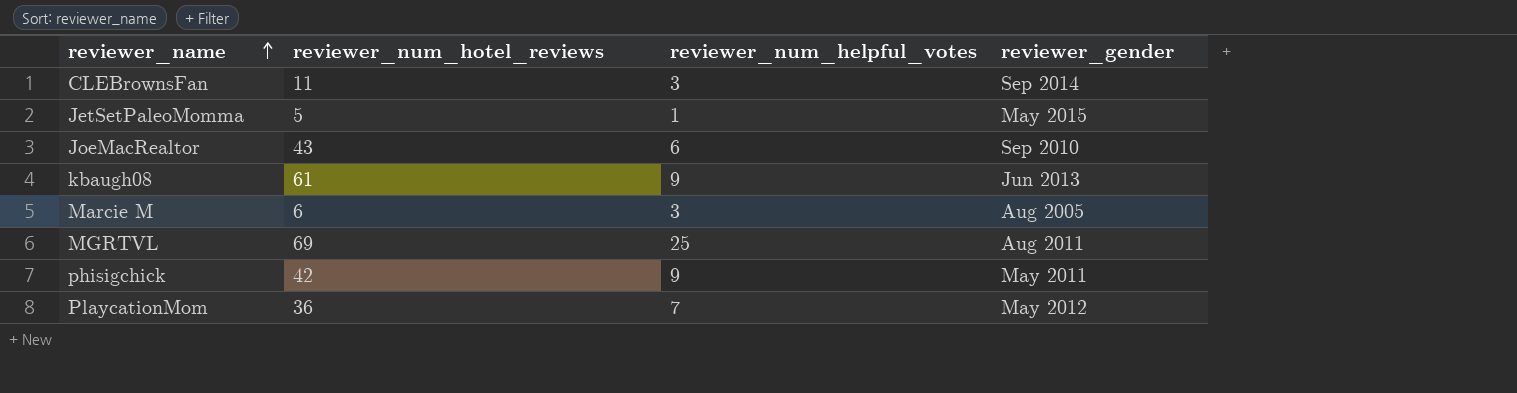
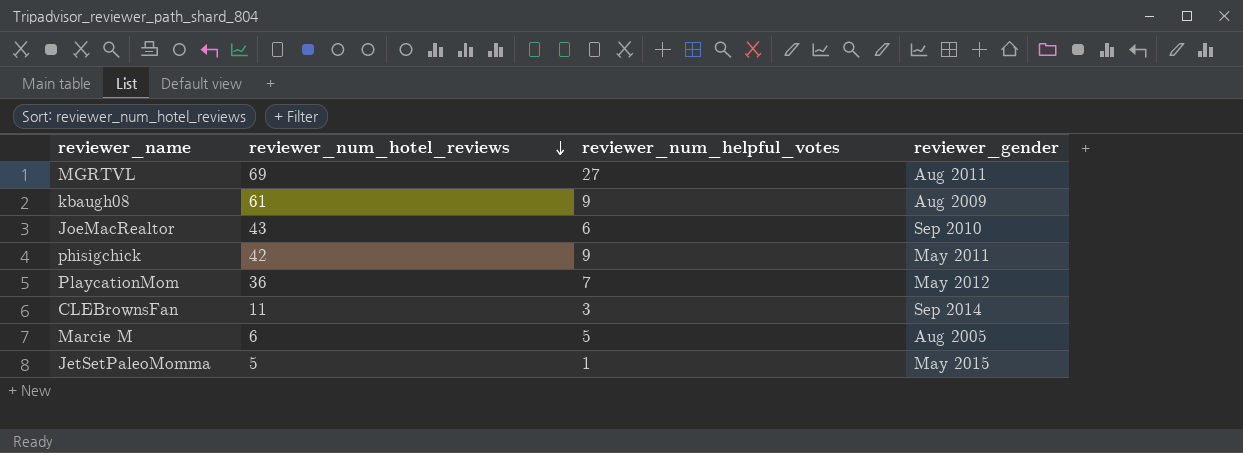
row order: reviewer_name ascending -> reviewer_num_hotel_reviews descending
MGRTVL | reviewer_num_helpful_votes: 25 -> 27
kbaugh08 | reviewer_gender: Jun 2013 -> Aug 2009
Marcie M | reviewer_num_helpful_votes: 3 -> 5

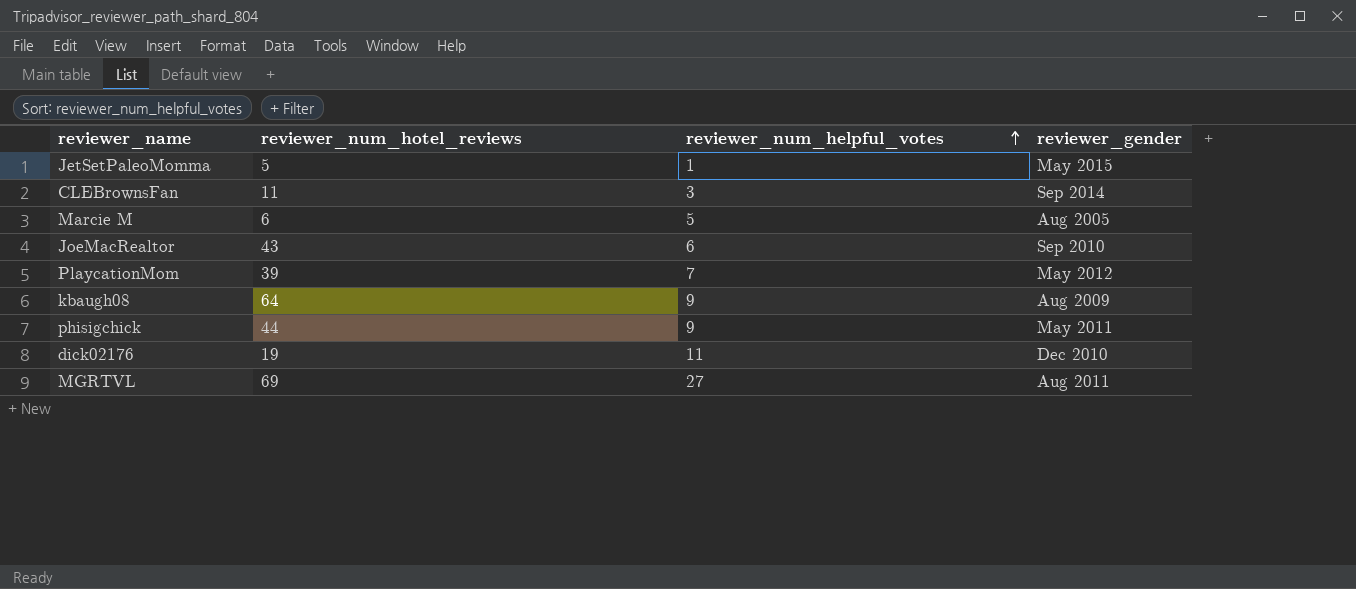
row order: reviewer_num_hotel_reviews descending -> reviewer_num_helpful_votes ascending
PlaycationMom | reviewer_num_hotel_reviews: 36 -> 39
kbaugh08 | reviewer_num_hotel_reviews: 61 -> 64
phisigchick | reviewer_num_hotel_reviews: 42 -> 44
row dick02176: none -> 19 | 11 | Dec 2010

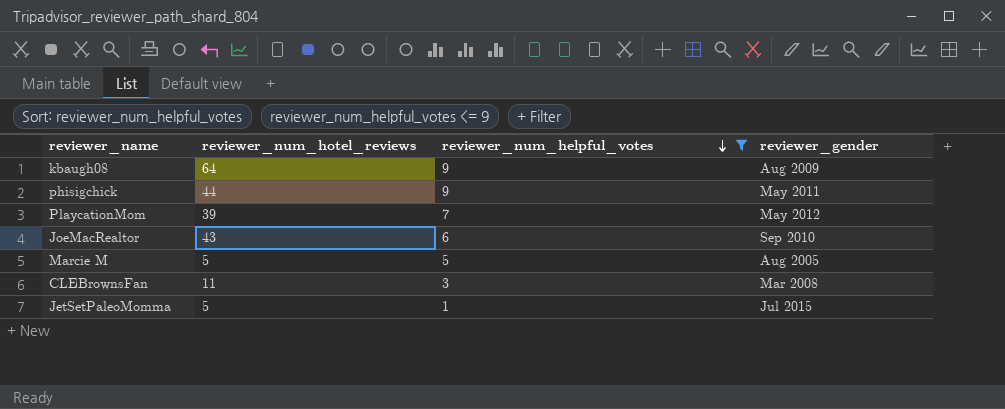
filter: none -> reviewer_num_helpful_votes <= 9
row order: reviewer_num_helpful_votes ascending -> reviewer_num_helpful_votes descending
Marcie M | reviewer_num_hotel_reviews: 6 -> 5
CLEBrownsFan | reviewer_gender: Sep 2014 -> Mar 2008
JetSetPaleoMomma | reviewer_gender: May 2015 -> Jul 2015

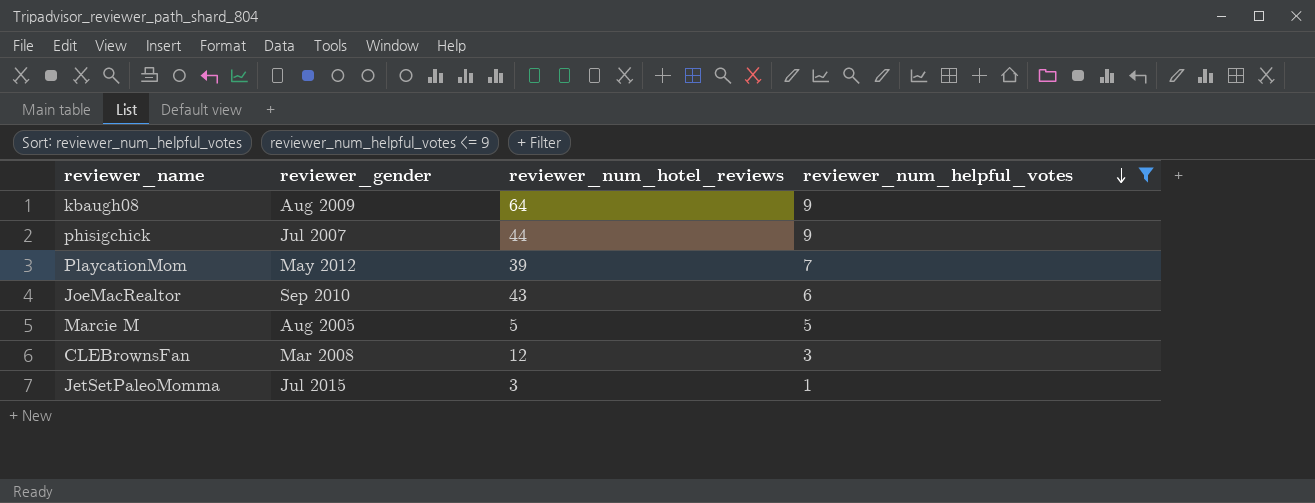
column reviewer_gender | position: 4 -> 2
phisigchick | reviewer_gender: May 2011 -> Jul 2007
CLEBrownsFan | reviewer_num_hotel_reviews: 11 -> 12
JetSetPaleoMomma | reviewer_num_hotel_reviews: 5 -> 3

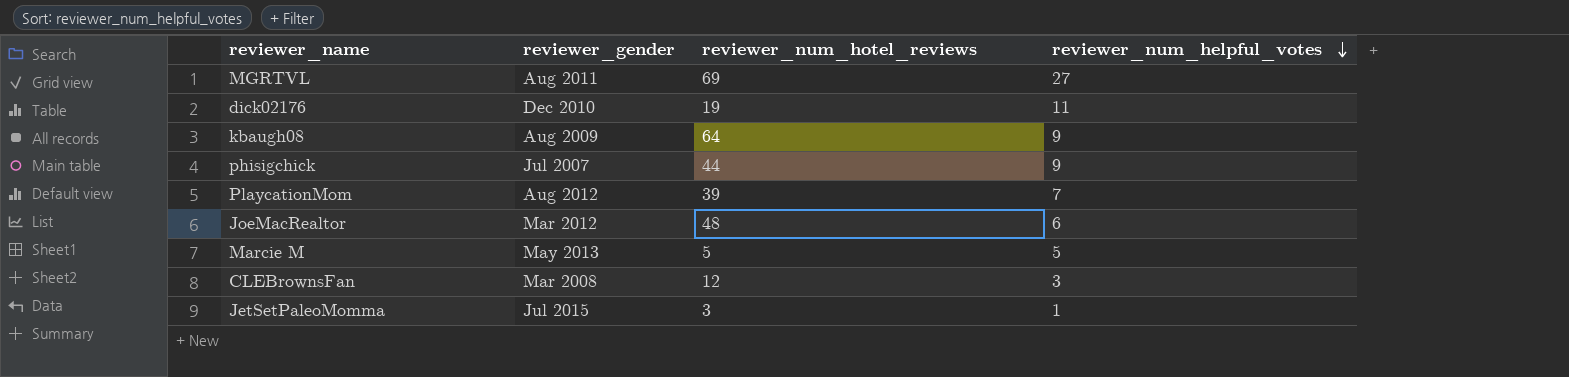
filter: reviewer_num_helpful_votes <= 9 -> none
PlaycationMom | reviewer_gender: May 2012 -> Aug 2012
JoeMacRealtor | reviewer_gender: Sep 2010 -> Mar 2012
JoeMacRealtor | reviewer_num_hotel_reviews: 43 -> 48
Marcie M | reviewer_gender: Aug 2005 -> May 2013

